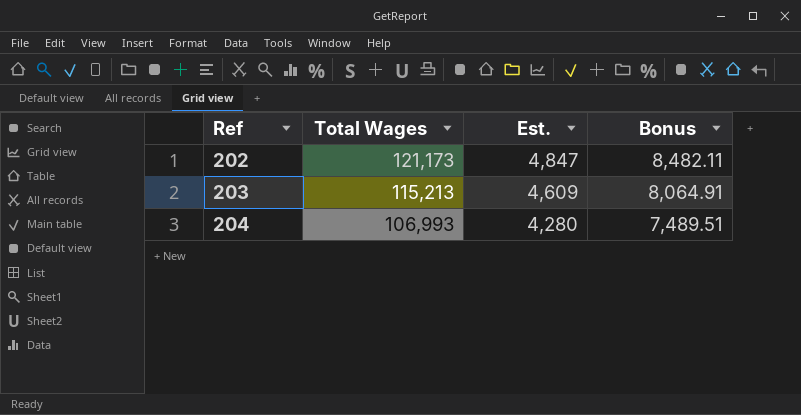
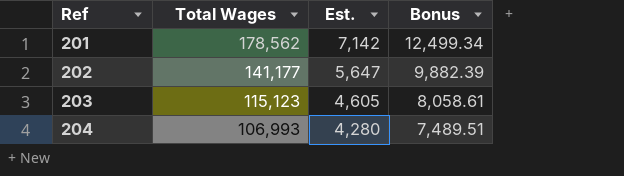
row 201: none -> 178,562 | 7,142 | 12,499.34
202 | Total Wages: 121,173 -> 141,177
202 | Est.: 4,847 -> 5,647
202 | Bonus: 8,482.11 -> 9,882.39
203 | Total Wages: 115,213 -> 115,123
203 | Est.: 4,609 -> 4,605
203 | Bonus: 8,064.91 -> 8,058.61

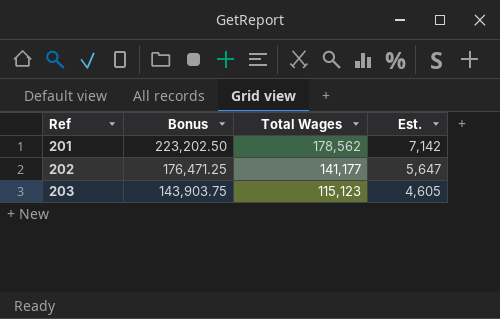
column Bonus | formula: [Total Wages] * 0.07 -> [Total Wages] * 1.25
column Bonus | position: 4 -> 2
row 204: 106,993 | 4,280 | 7,489.51 -> none

